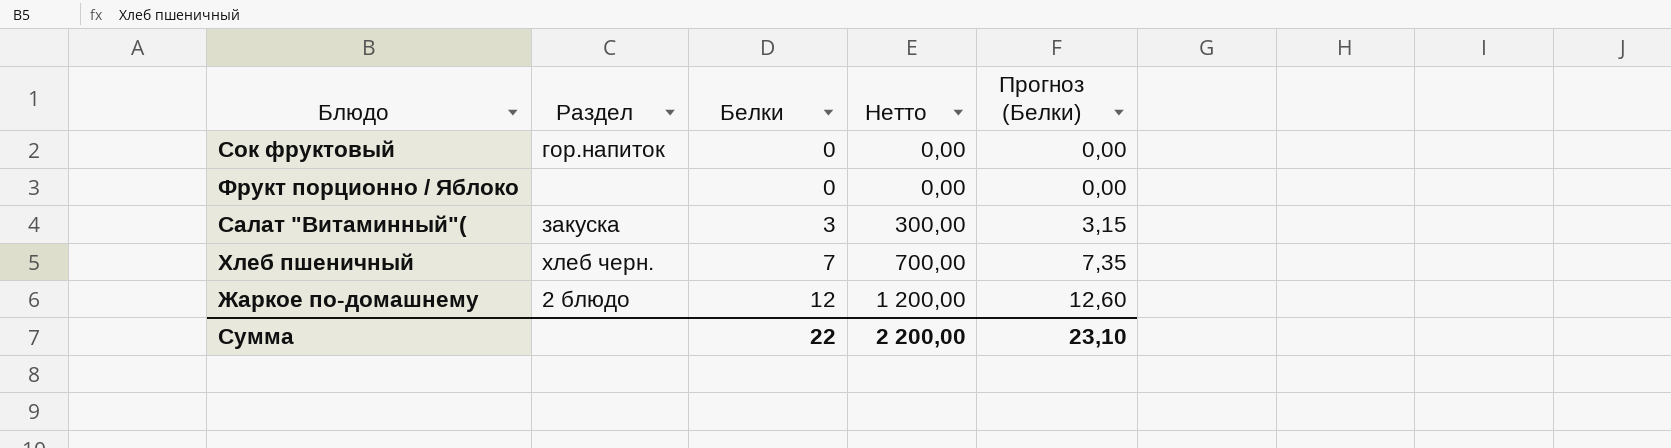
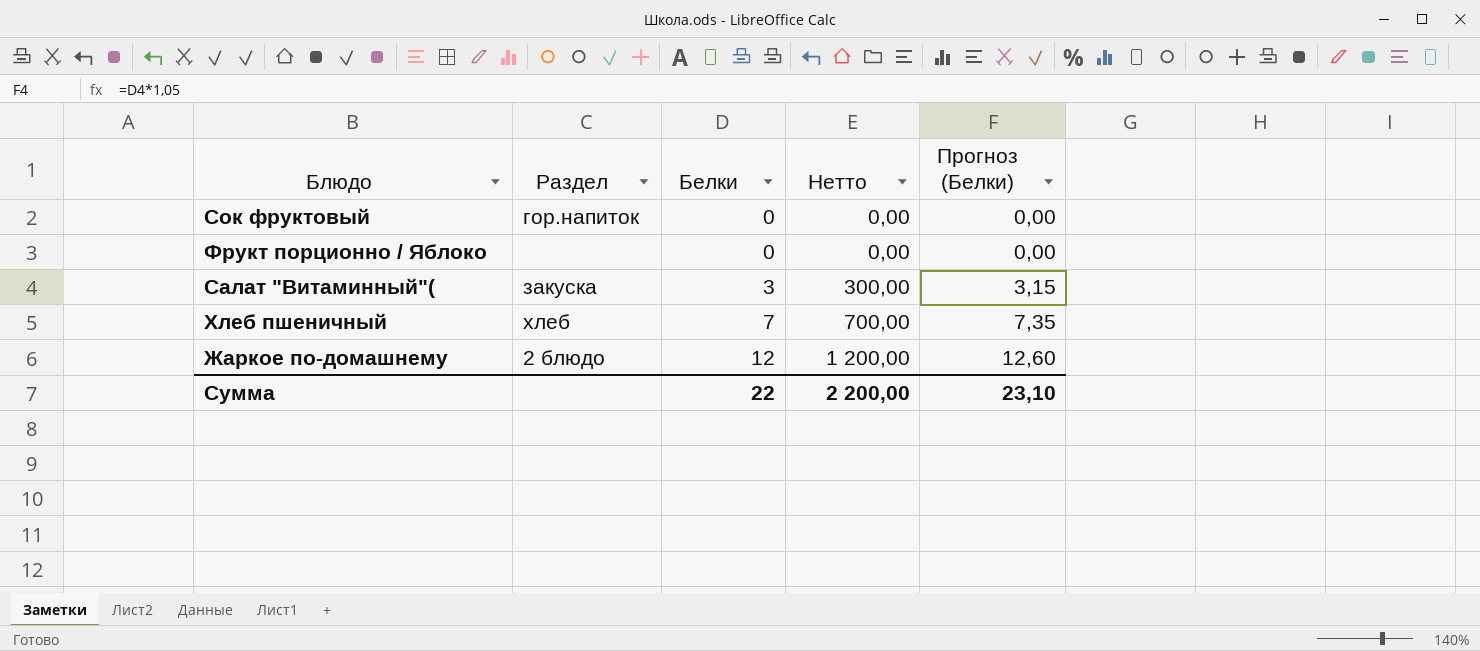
Хлеб пшеничный | Раздел: хлеб черн. -> хлеб

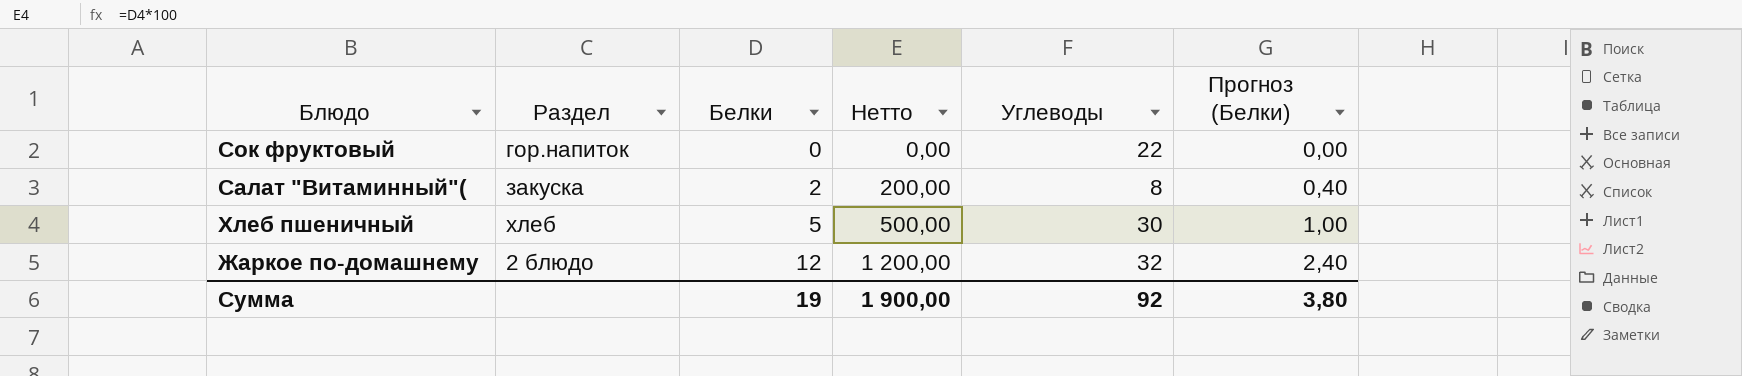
column Углеводы | position: none -> 5
column Прогноз (Белки) | formula: [Белки] * 1,05 -> [Белки] * 0,2
row Фрукт порционно / Яблоко: none | 0 | 0,00 | 0,00 -> none
Салат "Витаминный"( | Белки: 3 -> 2
Салат "Витаминный"( | Нетто: 300,00 -> 200,00
Хлеб пшеничный | Белки: 7 -> 5
Хлеб пшеничный | Нетто: 700,00 -> 500,00
Сумма | Белки: 22 -> 19
Сумма | Нетто: 2 200,00 -> 1 900,00
Сумма | Прогноз (Белки): 23,10 -> 3,80

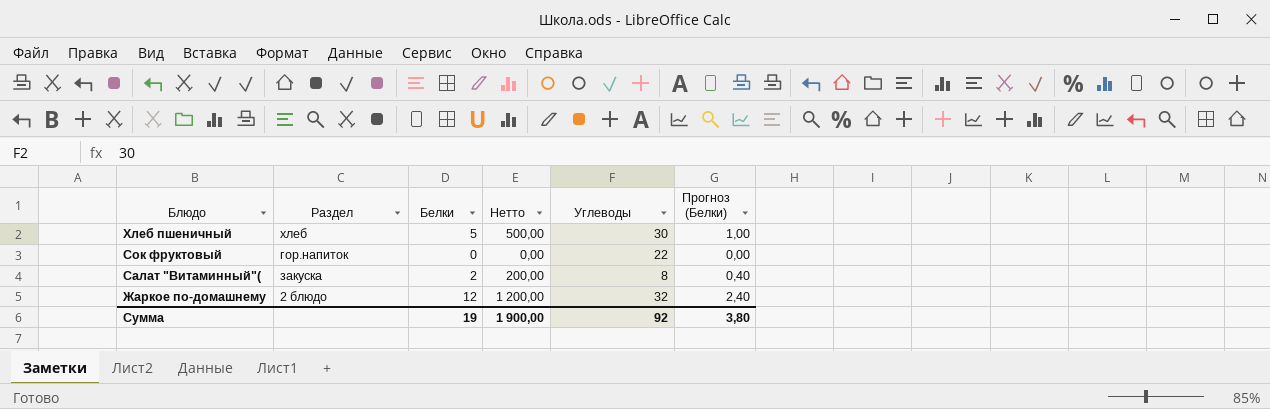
row order: Белки ascending -> Блюдо descending

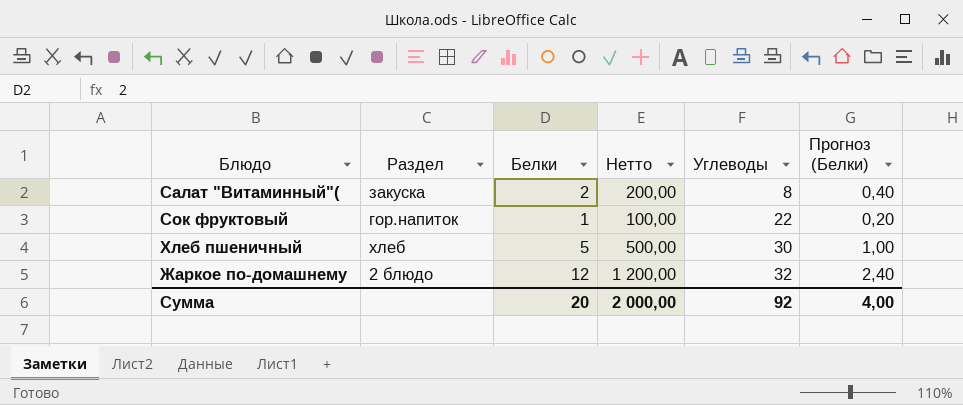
row order: Блюдо descending -> Углеводы ascending
Сок фруктовый | Белки: 0 -> 1
Сок фруктовый | Нетто: 0,00 -> 100,00
Сок фруктовый | Прогноз (Белки): 0,00 -> 0,20
Сумма | Белки: 19 -> 20
Сумма | Нетто: 1 900,00 -> 2 000,00
Сумма | Прогноз (Белки): 3,80 -> 4,00

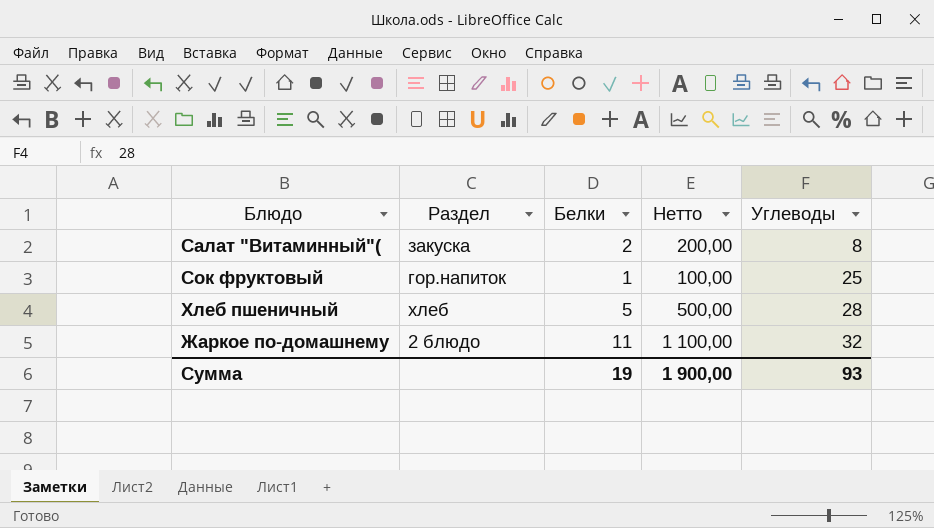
column Прогноз (Белки) | formula: [Белки] * 0,2 -> none
Сок фруктовый | Углеводы: 22 -> 25
Хлеб пшеничный | Углеводы: 30 -> 28
Жаркое по-домашнему | Белки: 12 -> 11
Жаркое по-домашнему | Нетто: 1 200,00 -> 1 100,00
Сумма | Белки: 20 -> 19
Сумма | Нетто: 2 000,00 -> 1 900,00
Сумма | Углеводы: 92 -> 93

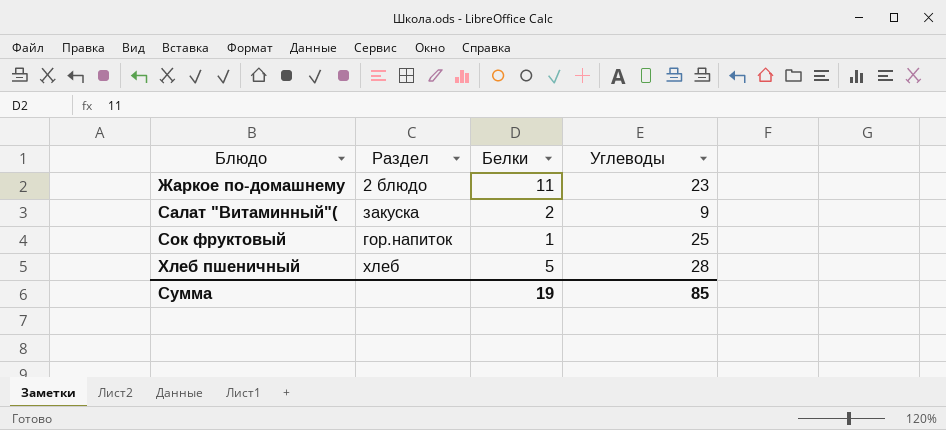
row order: Углеводы ascending -> Блюдо ascending
column Нетто | formula: [Белки] * 100 -> none
Жаркое по-домашнему | Углеводы: 32 -> 23
Салат "Витаминный"( | Углеводы: 8 -> 9
Сумма | Углеводы: 93 -> 85

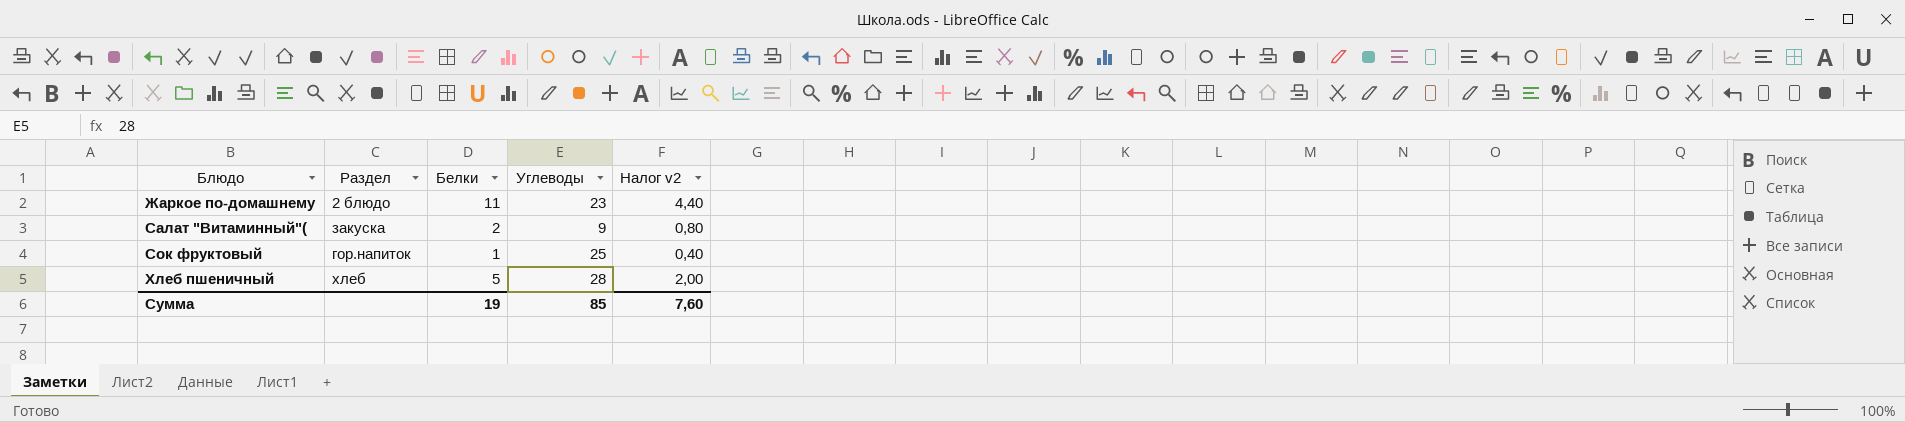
column Налог v2 | formula: none -> [Белки] * 0,4

